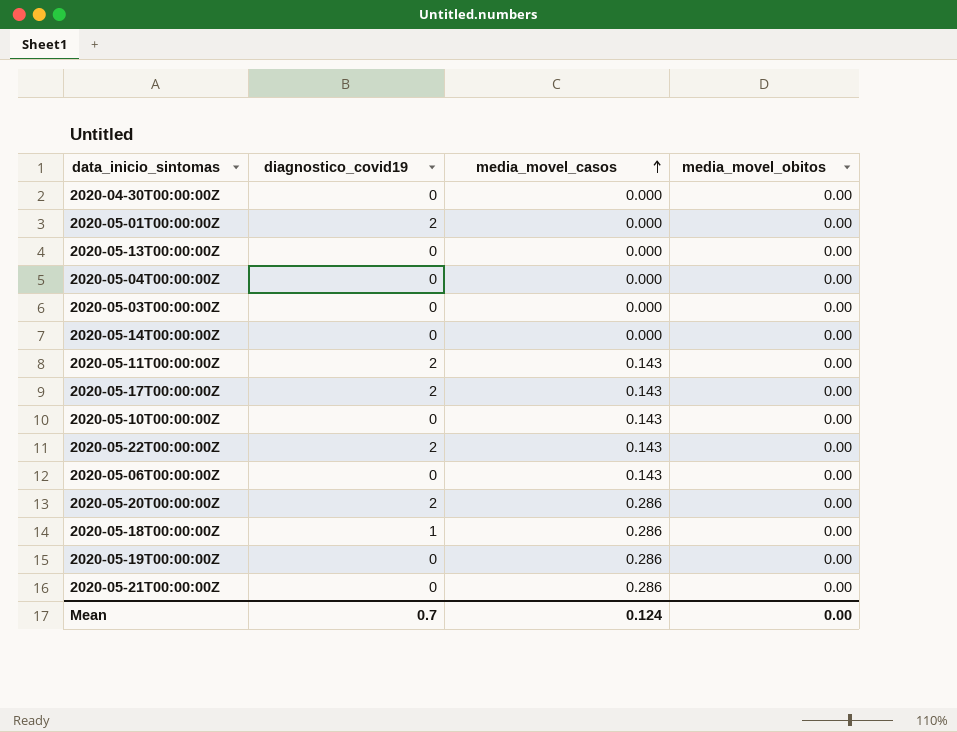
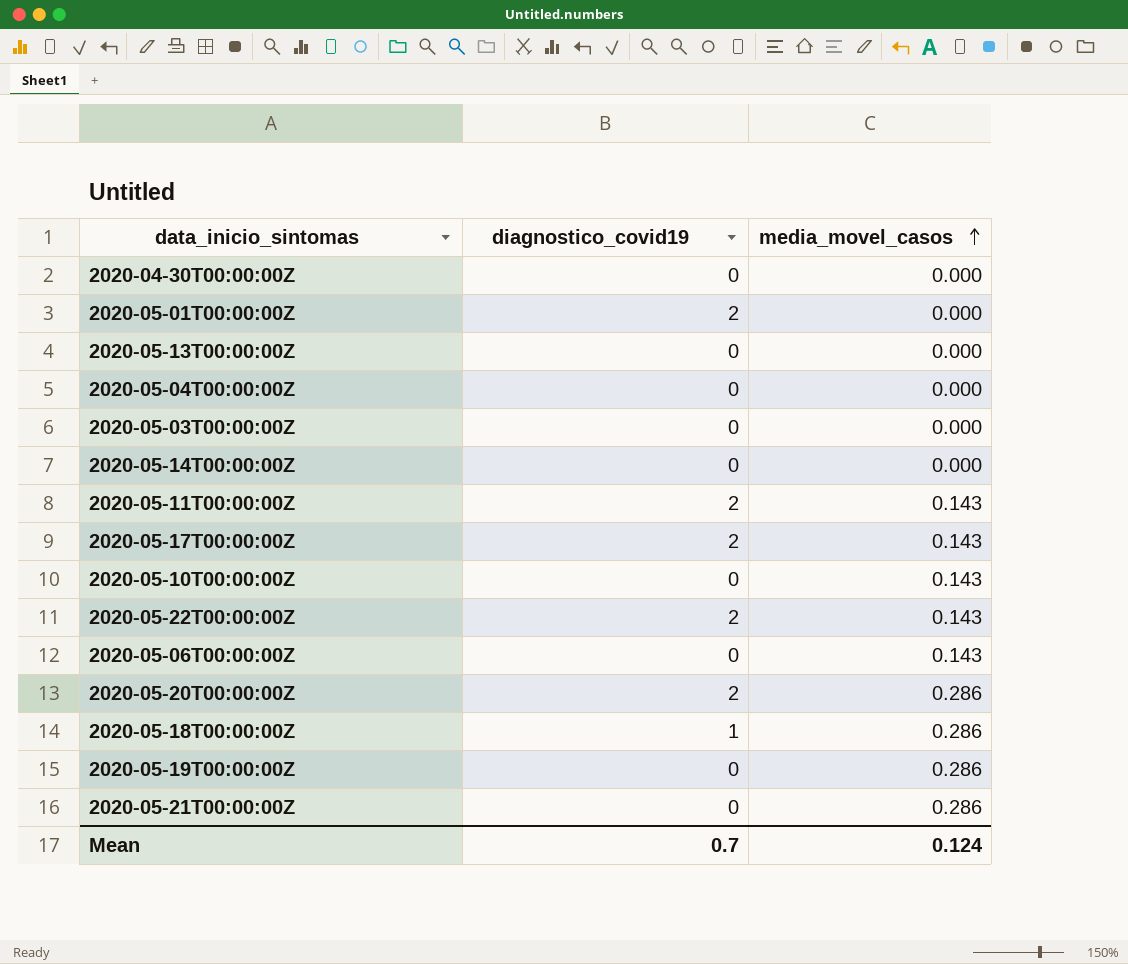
column media_movel_obitos | position: 4 -> none

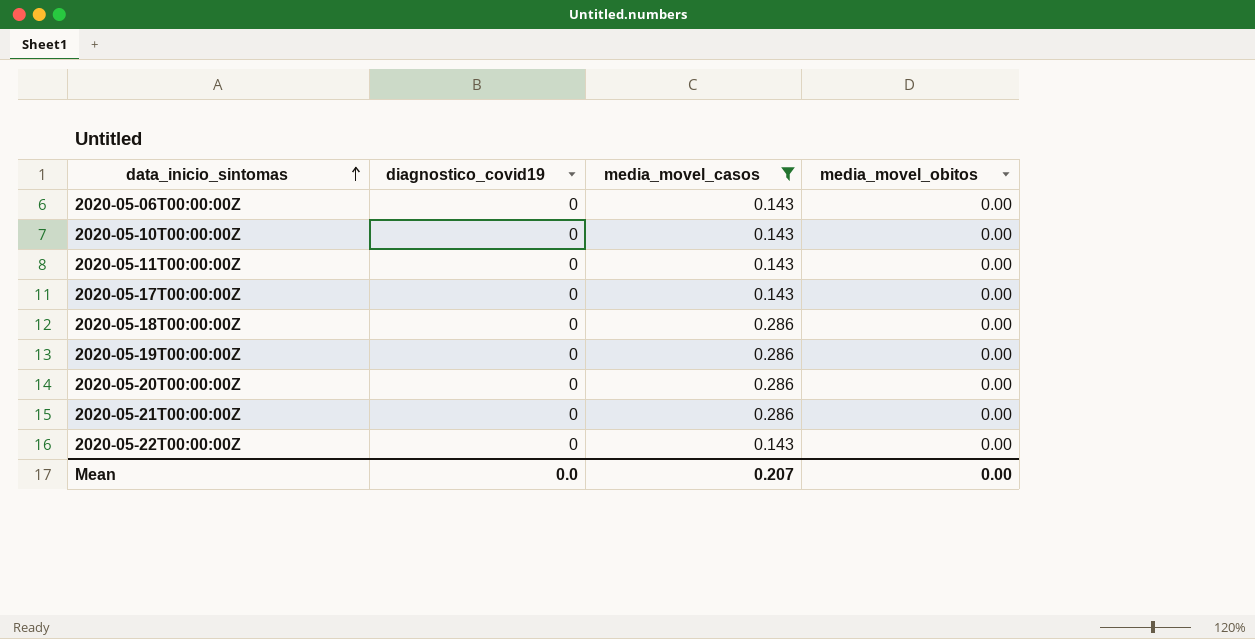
filter: none -> media_movel_casos != 0.000
row order: media_movel_casos ascending -> data_inicio_sintomas ascending
column media_movel_obitos | position: none -> 4
2020-05-11T00:00:00Z | diagnostico_covid19: 2 -> 0
2020-05-17T00:00:00Z | diagnostico_covid19: 2 -> 0
2020-05-18T00:00:00Z | diagnostico_covid19: 1 -> 0
2020-05-20T00:00:00Z | diagnostico_covid19: 2 -> 0
2020-05-22T00:00:00Z | diagnostico_covid19: 2 -> 0
Mean | diagnostico_covid19: 0.7 -> 0.0
Mean | media_movel_casos: 0.124 -> 0.207

